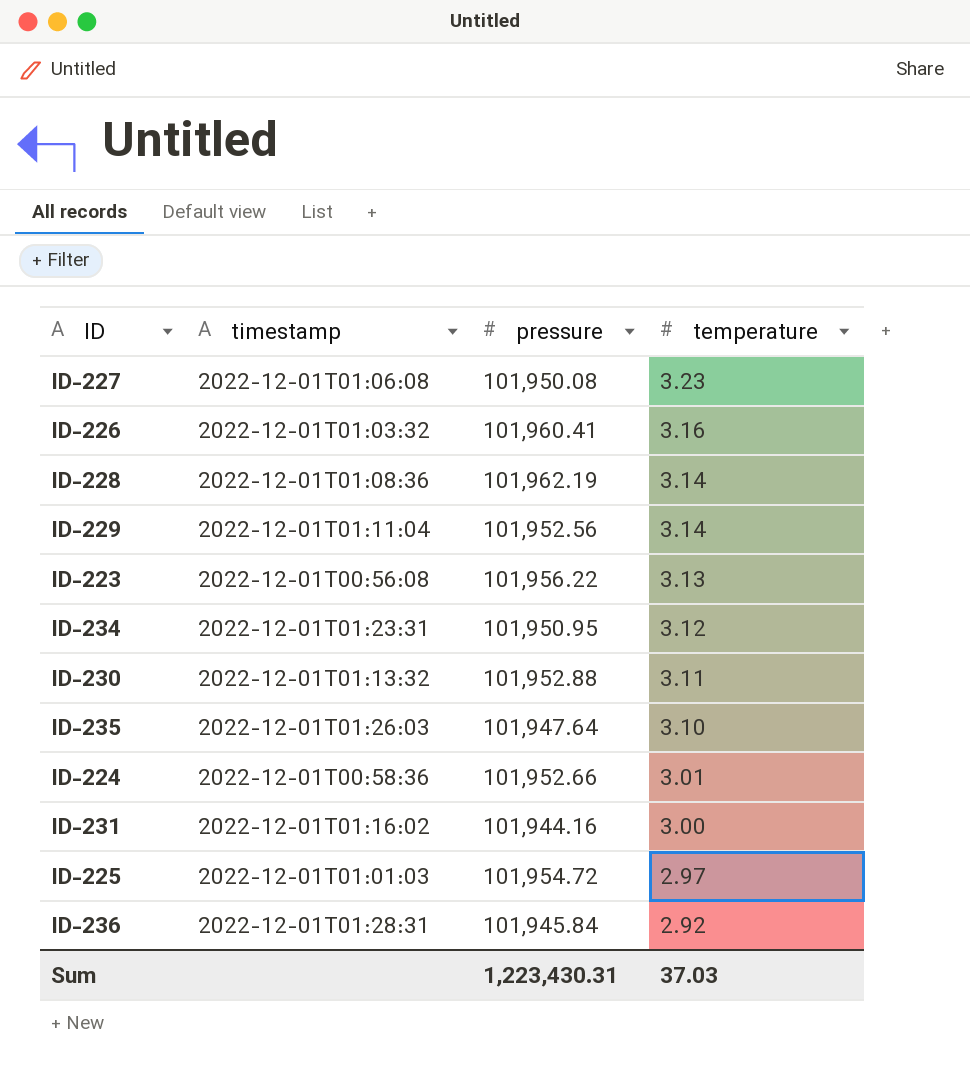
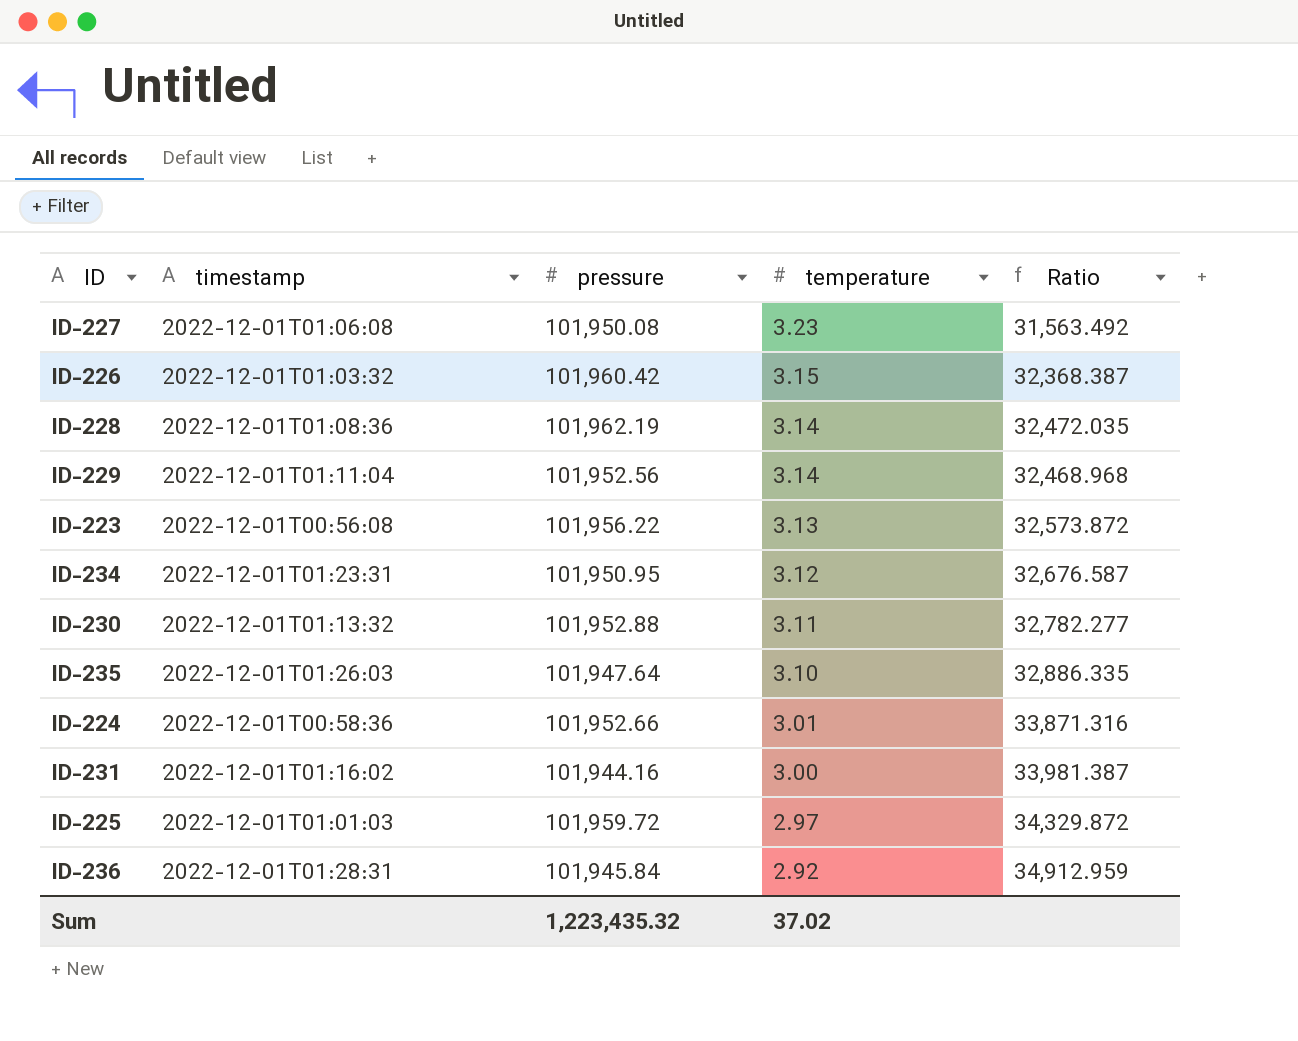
column Ratio | formula: none -> [pressure] / [temperature]
ID-226 | pressure: 101,960.41 -> 101,960.42
ID-226 | temperature: 3.16 -> 3.15
ID-225 | pressure: 101,954.72 -> 101,959.72
Sum | pressure: 1,223,430.31 -> 1,223,435.32
Sum | temperature: 37.03 -> 37.02

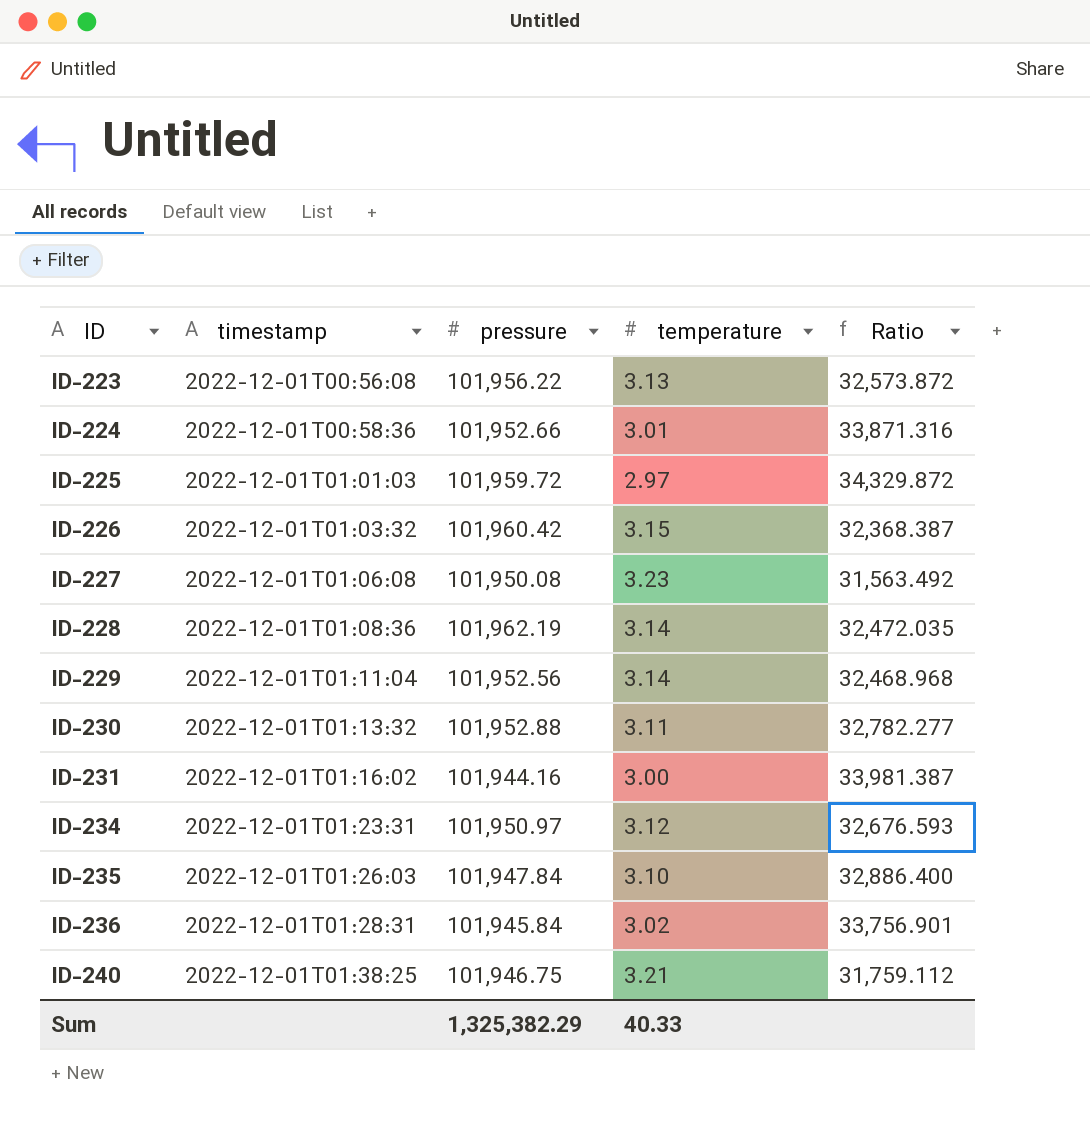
row order: temperature descending -> ID ascending
ID-234 | pressure: 101,950.95 -> 101,950.97
ID-234 | Ratio: 32,676.587 -> 32,676.593
ID-235 | pressure: 101,947.64 -> 101,947.84
ID-235 | Ratio: 32,886.335 -> 32,886.400
ID-236 | temperature: 2.92 -> 3.02
ID-236 | Ratio: 34,912.959 -> 33,756.901
row ID-240: none -> 2022-12-01T01:38:25 | 101,946.75 | 3.21 | 31,759.112
Sum | pressure: 1,223,435.32 -> 1,325,382.29
Sum | temperature: 37.02 -> 40.33

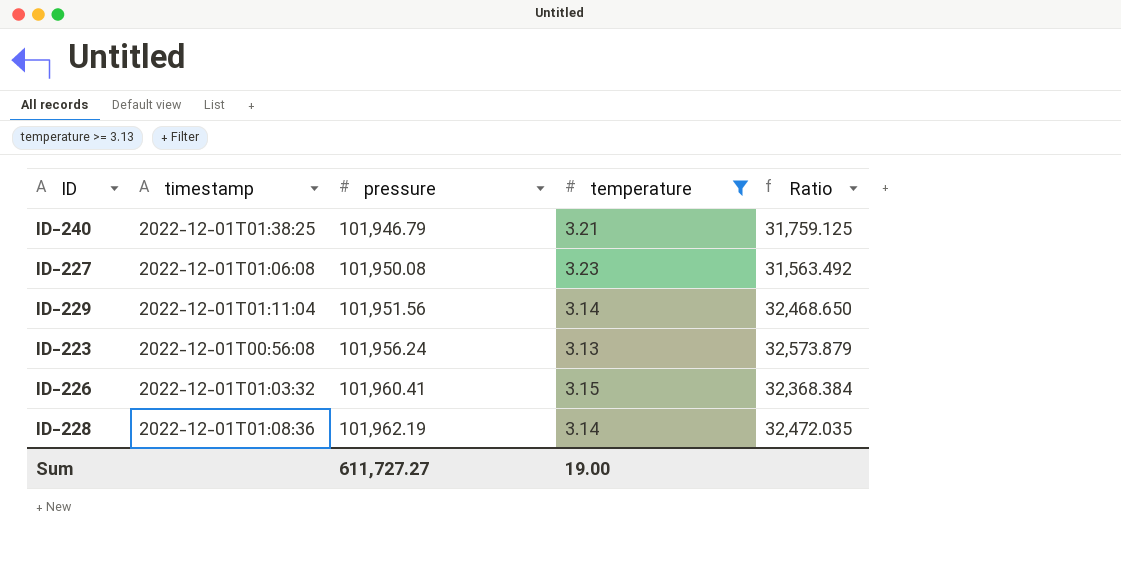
filter: none -> temperature >= 3.13
row order: ID ascending -> pressure ascending
ID-240 | pressure: 101,946.75 -> 101,946.79
ID-240 | Ratio: 31,759.112 -> 31,759.125
ID-229 | pressure: 101,952.56 -> 101,951.56
ID-229 | Ratio: 32,468.968 -> 32,468.650
ID-223 | pressure: 101,956.22 -> 101,956.24
ID-223 | Ratio: 32,573.872 -> 32,573.879
ID-226 | pressure: 101,960.42 -> 101,960.41
ID-226 | Ratio: 32,368.387 -> 32,368.384
Sum | pressure: 1,325,382.29 -> 611,727.27
Sum | temperature: 40.33 -> 19.00

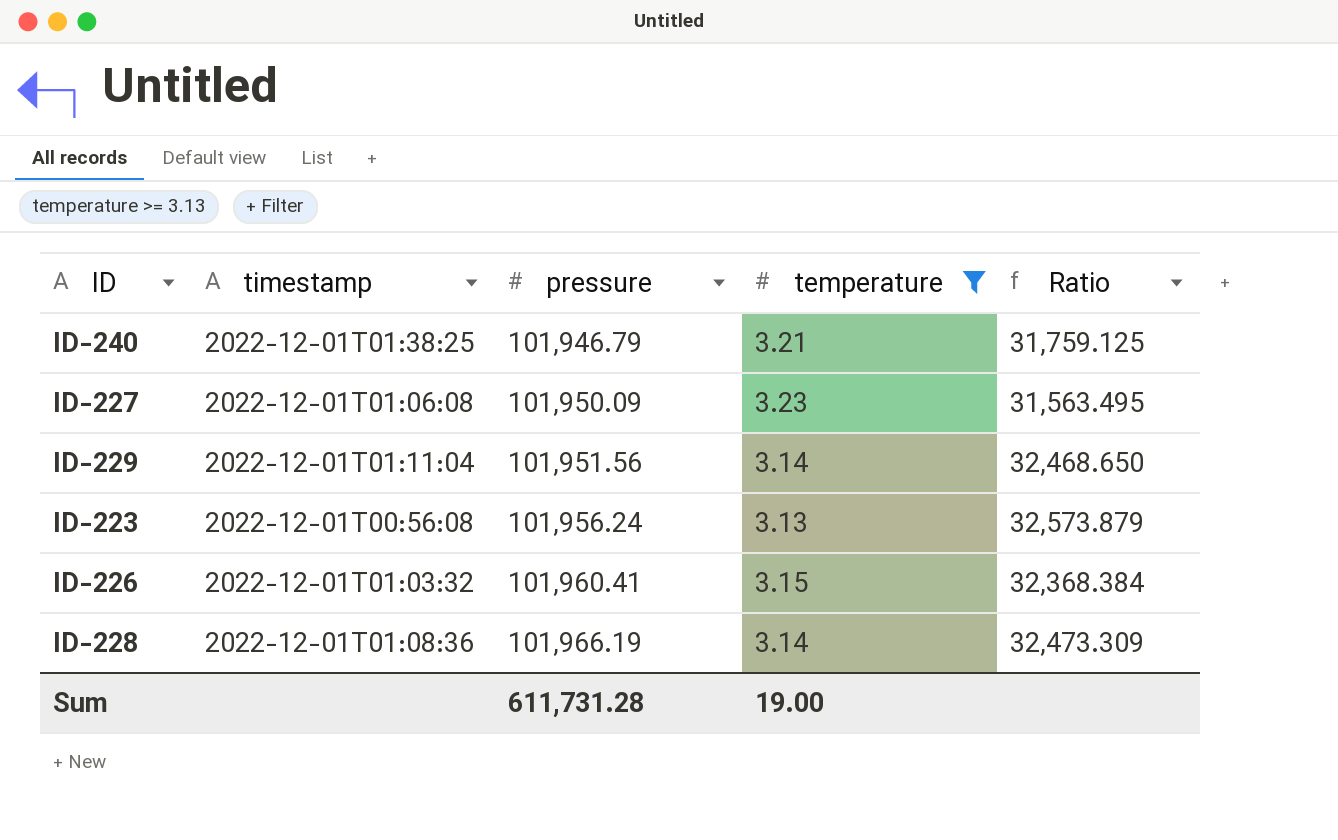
ID-227 | pressure: 101,950.08 -> 101,950.09
ID-227 | Ratio: 31,563.492 -> 31,563.495
ID-228 | pressure: 101,962.19 -> 101,966.19
ID-228 | Ratio: 32,472.035 -> 32,473.309
Sum | pressure: 611,727.27 -> 611,731.28

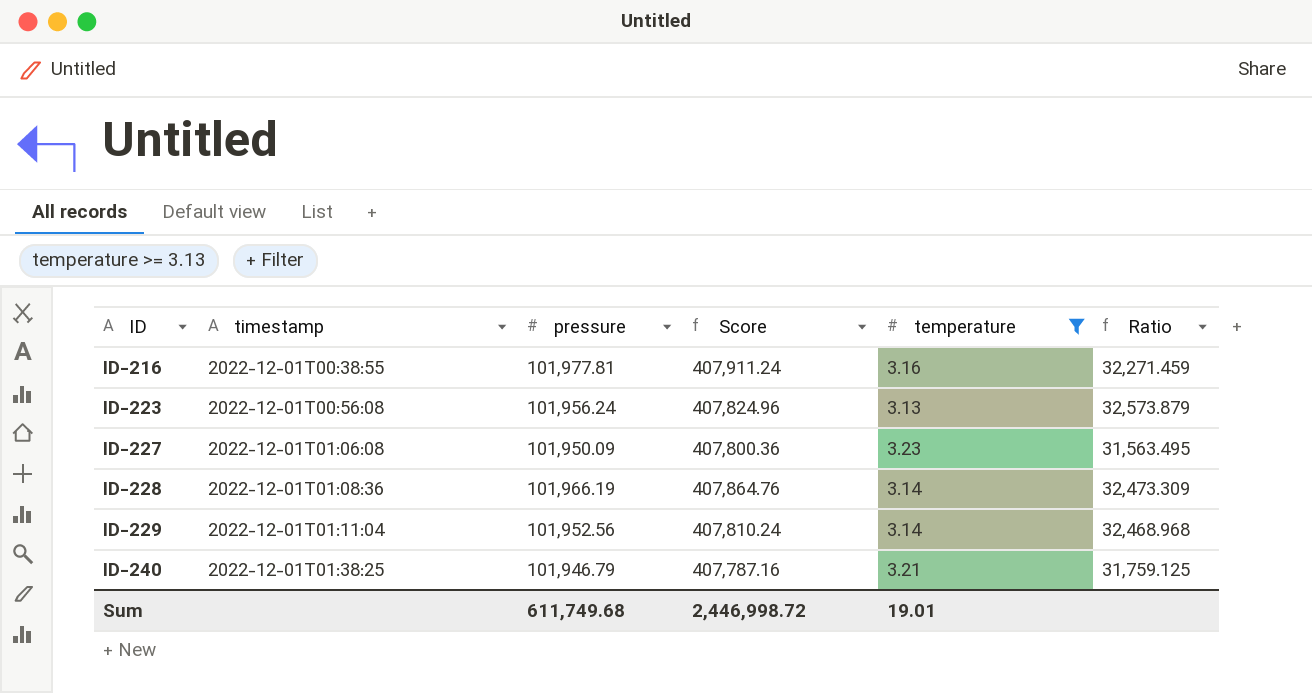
row order: pressure ascending -> ID ascending
column Score | formula: none -> [pressure] * 4
row ID-226: 2022-12-01T01:03:32 | 101,960.41 | 3.15 | 32,368.384 -> none
row ID-216: none -> 2022-12-01T00:38:55 | 101,977.81 | 407,911.24 | 3.16 | 32,271.459
ID-229 | pressure: 101,951.56 -> 101,952.56
ID-229 | Ratio: 32,468.650 -> 32,468.968
Sum | pressure: 611,731.28 -> 611,749.68
Sum | temperature: 19.00 -> 19.01

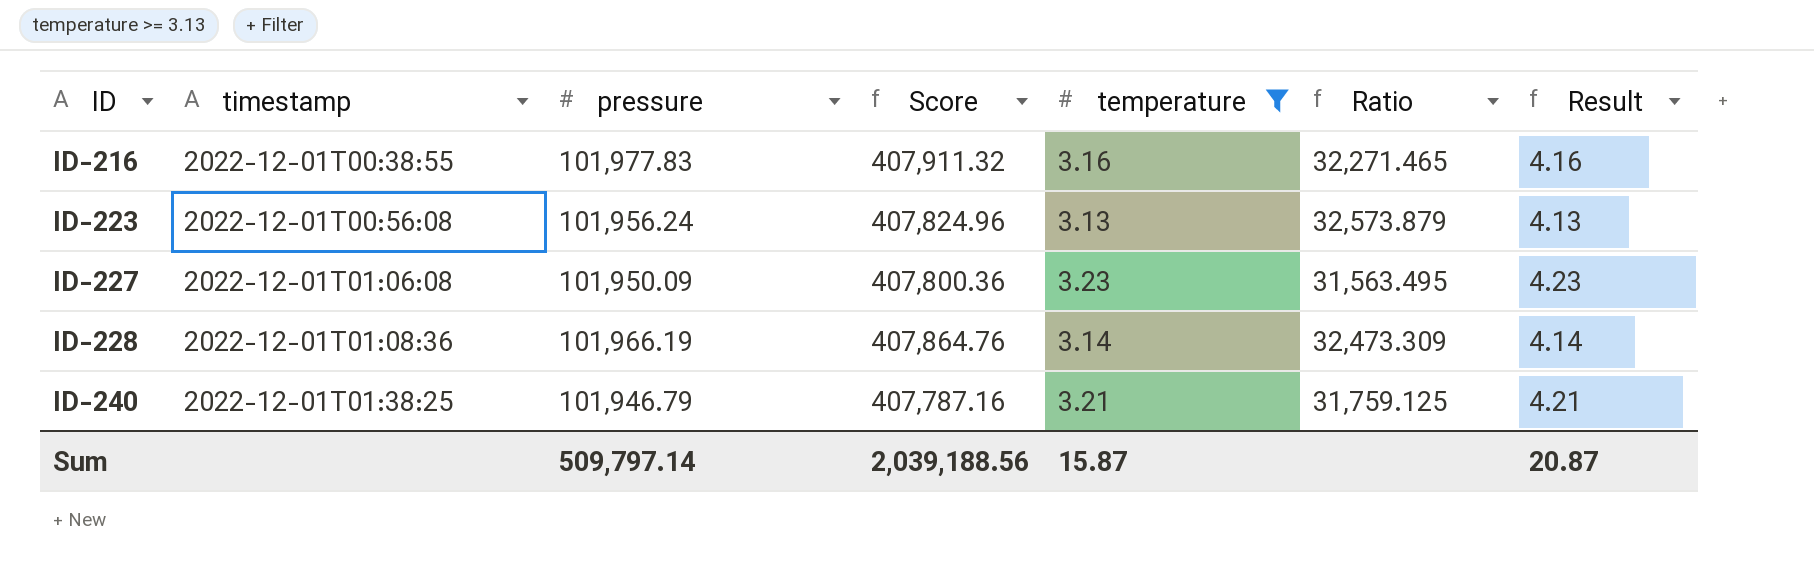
column Result | formula: none -> [temperature] + 1
row ID-229: 2022-12-01T01:11:04 | 101,952.56 | 407,810.24 | 3.14 | 32,468.968 -> none
ID-216 | pressure: 101,977.81 -> 101,977.83
ID-216 | Score: 407,911.24 -> 407,911.32
ID-216 | Ratio: 32,271.459 -> 32,271.465
Sum | pressure: 611,749.68 -> 509,797.14
Sum | Score: 2,446,998.72 -> 2,039,188.56
Sum | temperature: 19.01 -> 15.87

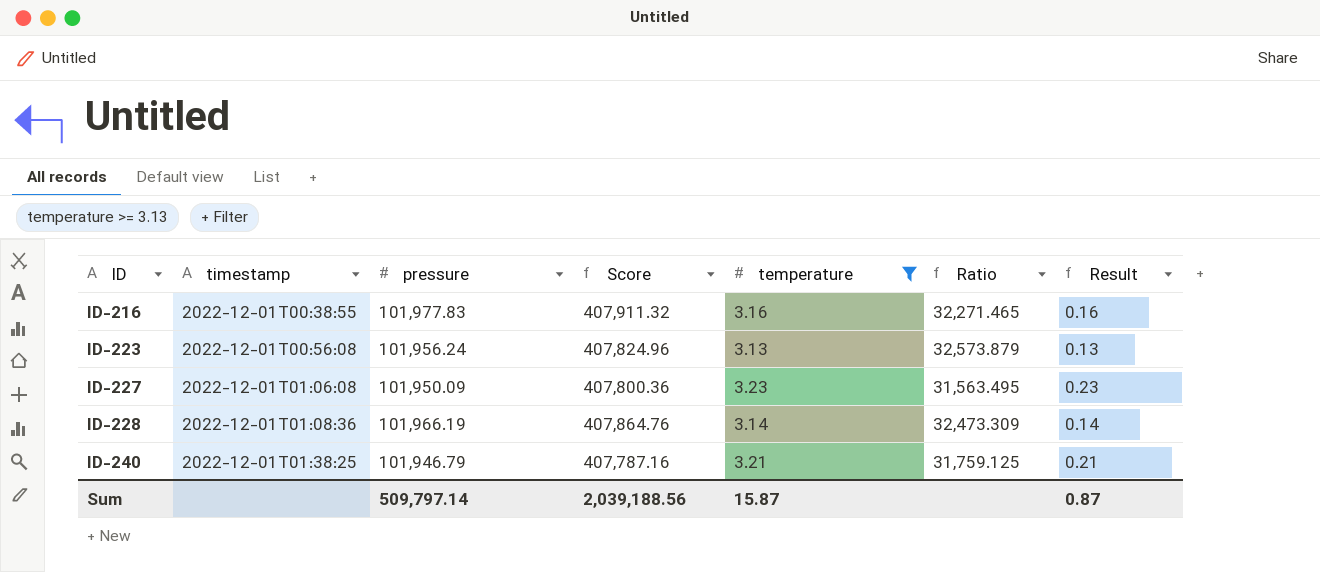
column Result | formula: [temperature] + 1 -> [temperature] - 3
Sum | Result: 20.87 -> 0.87

